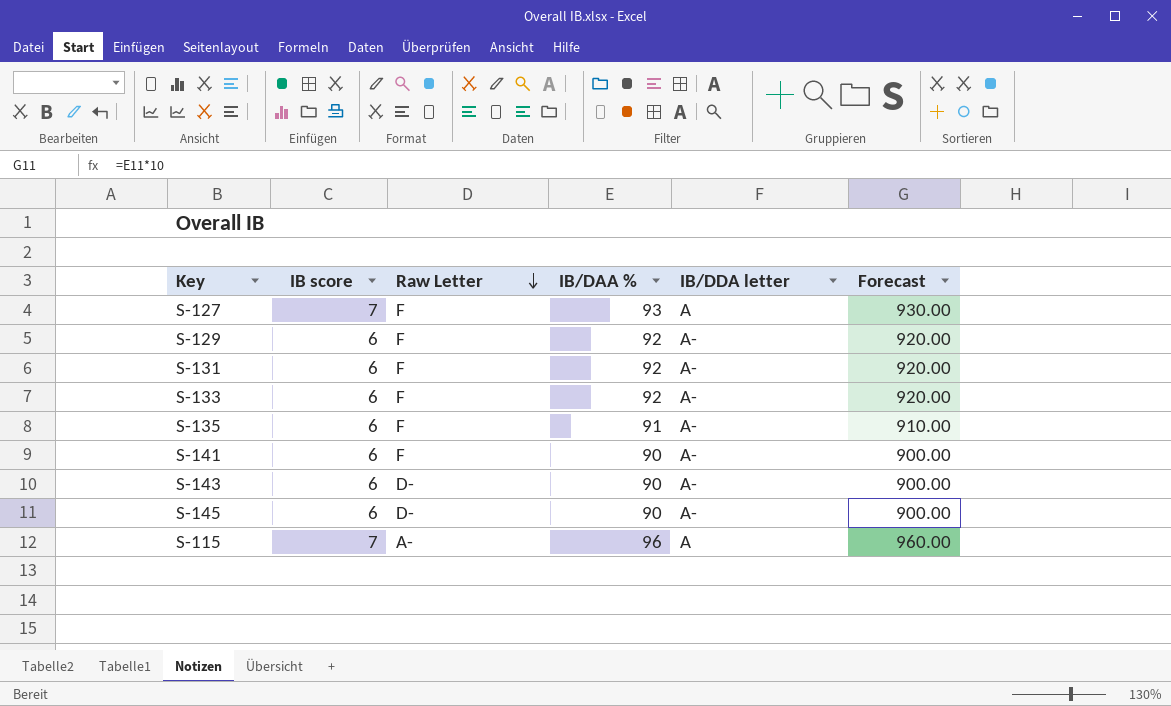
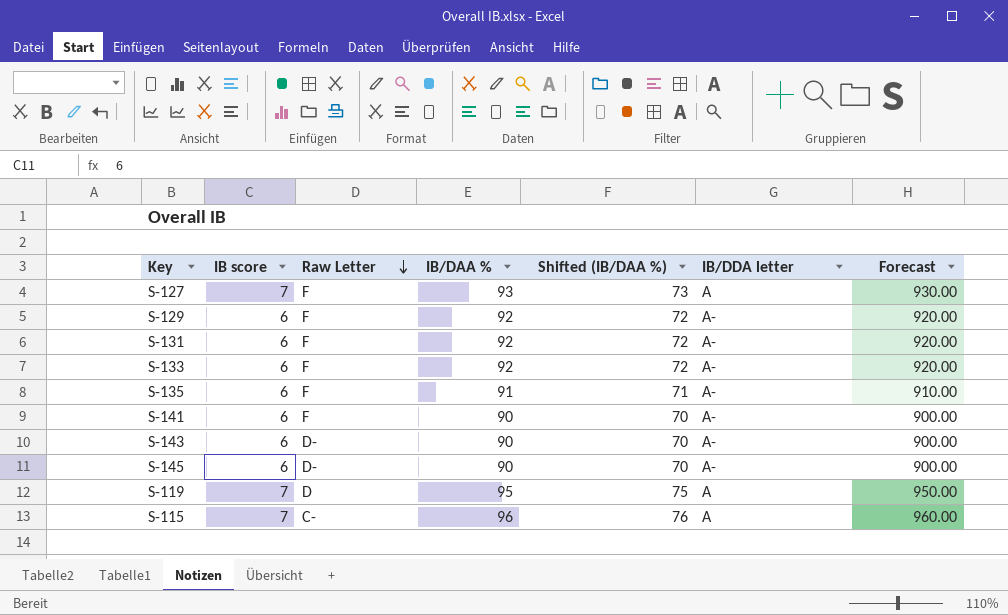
column Shifted (IB/DAA %) | formula: none -> [IB/DAA %] - 20
row S-119: none -> 7 | D | 95 | 75 | A | 950.00
S-115 | Raw Letter: A- -> C-

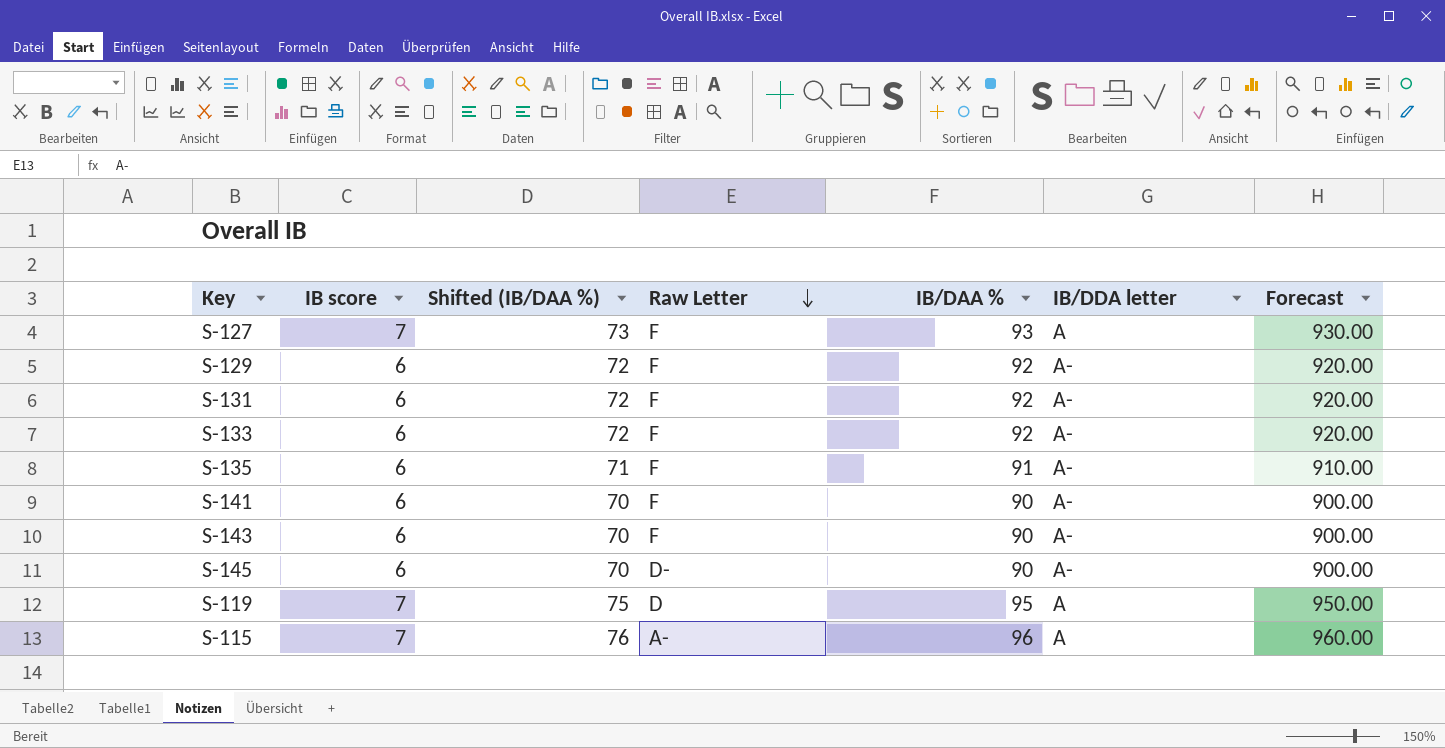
column Shifted (IB/DAA %) | position: 5 -> 3
S-143 | Raw Letter: D- -> F
S-115 | Raw Letter: C- -> A-

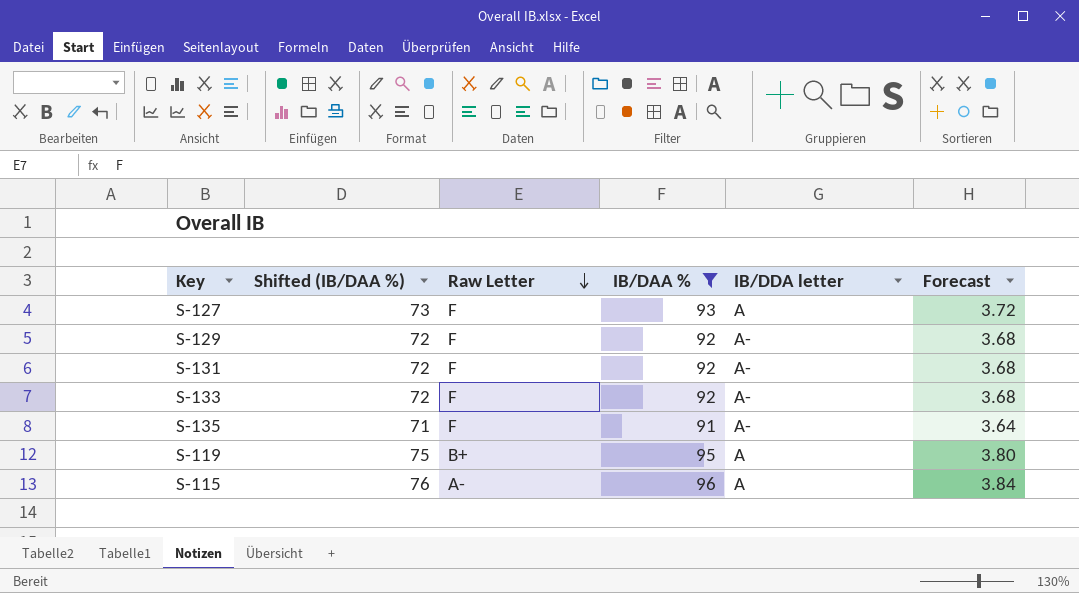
filter: none -> IB/DAA % != 90
column IB score | position: 2 -> none
column Forecast | formula: [IB/DAA %] * 10 -> [IB/DAA %] * 0.04
S-119 | Raw Letter: D -> B+

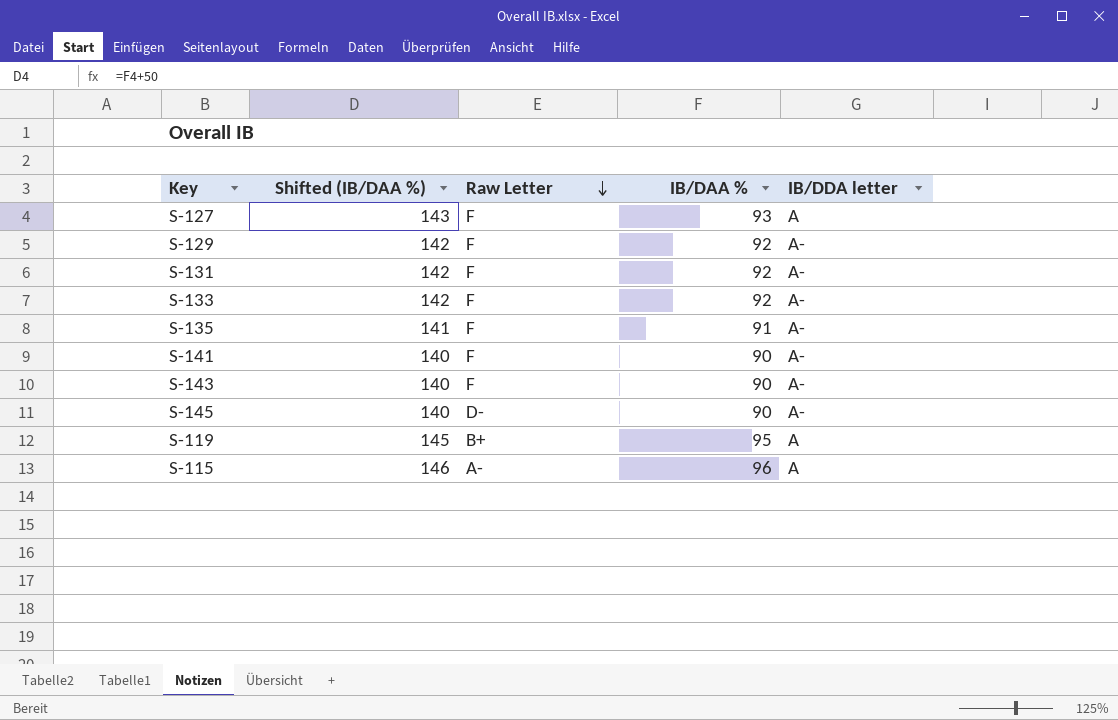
filter: IB/DAA % != 90 -> none
column Forecast | formula: [IB/DAA %] * 0.04 -> none
column Shifted (IB/DAA %) | formula: [IB/DAA %] - 20 -> [IB/DAA %] + 50

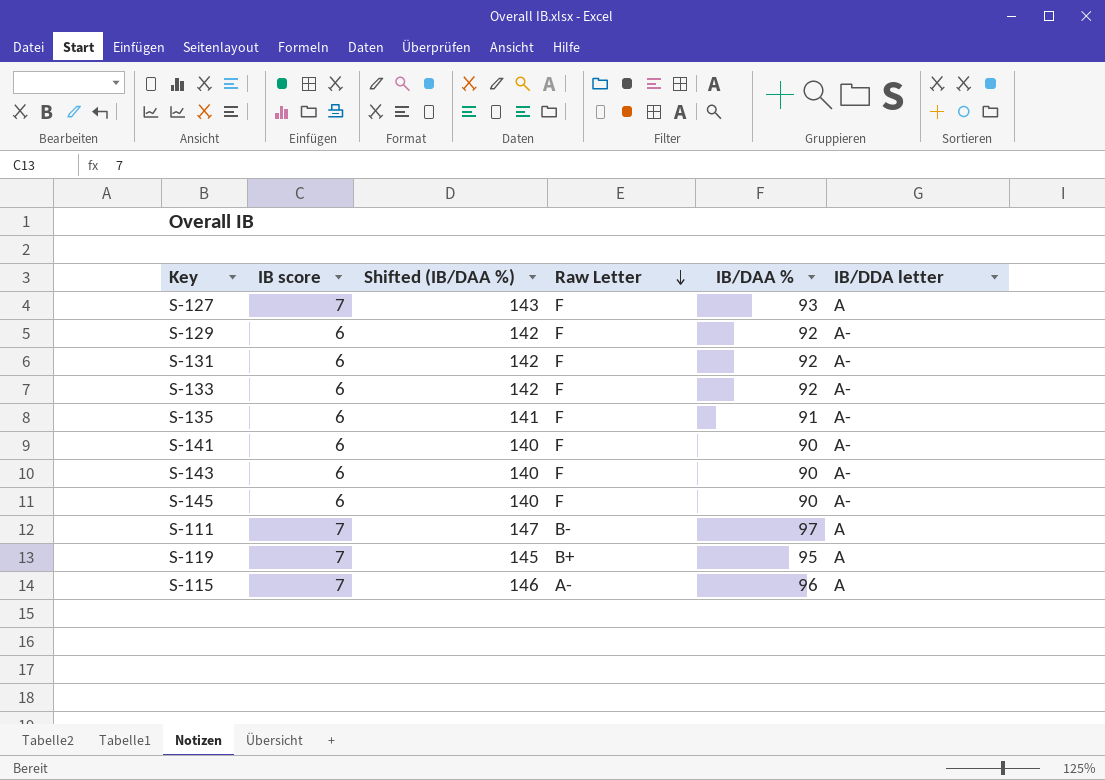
column IB score | position: none -> 2
S-145 | Raw Letter: D- -> F
row S-111: none -> 7 | 147 | B- | 97 | A

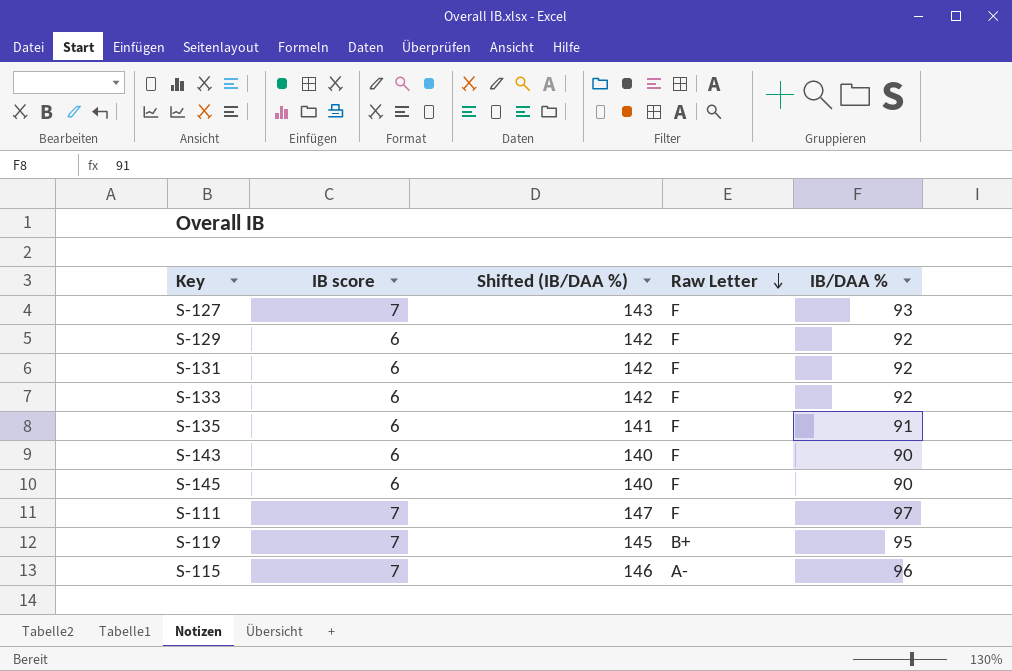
column IB/DDA letter | position: 6 -> none
row S-141: 6 | 140 | F | 90 | A- -> none
S-111 | Raw Letter: B- -> F

